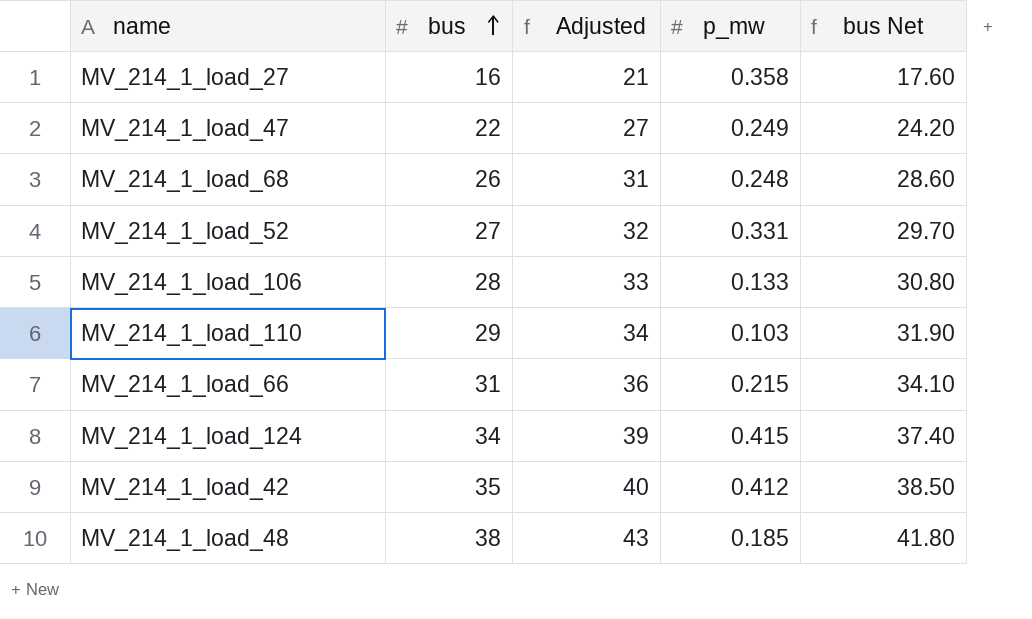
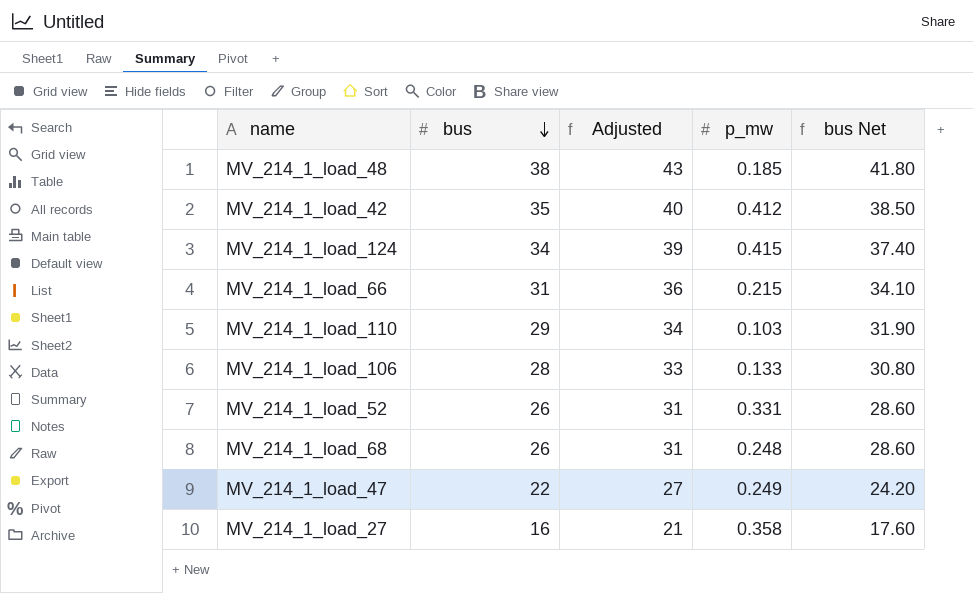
row order: bus ascending -> bus descending
MV_214_1_load_52 | bus: 27 -> 26
MV_214_1_load_52 | Adjusted: 32 -> 31
MV_214_1_load_52 | bus Net: 29.70 -> 28.60

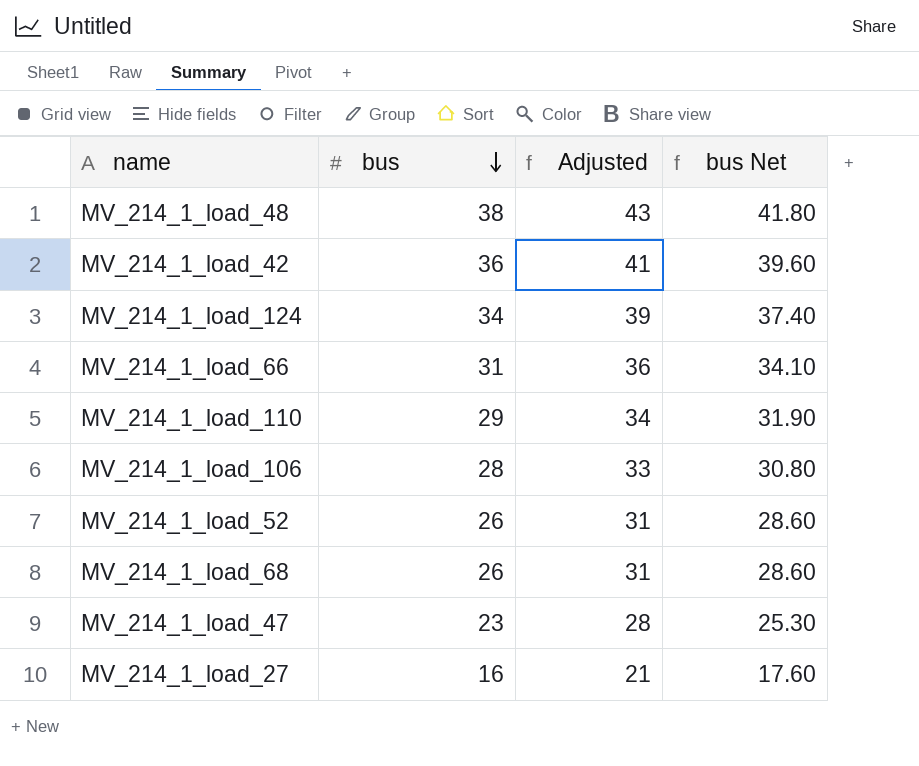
column p_mw | position: 4 -> none
MV_214_1_load_42 | bus: 35 -> 36
MV_214_1_load_42 | Adjusted: 40 -> 41
MV_214_1_load_42 | bus Net: 38.50 -> 39.60
MV_214_1_load_47 | bus: 22 -> 23
MV_214_1_load_47 | Adjusted: 27 -> 28
MV_214_1_load_47 | bus Net: 24.20 -> 25.30

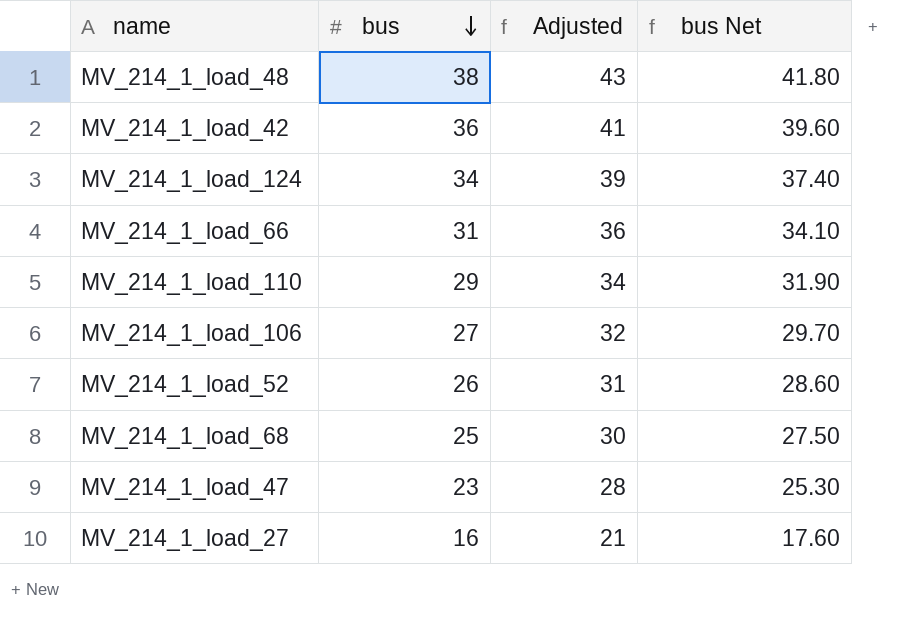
MV_214_1_load_106 | bus: 28 -> 27
MV_214_1_load_106 | Adjusted: 33 -> 32
MV_214_1_load_106 | bus Net: 30.80 -> 29.70
MV_214_1_load_68 | bus: 26 -> 25
MV_214_1_load_68 | Adjusted: 31 -> 30
MV_214_1_load_68 | bus Net: 28.60 -> 27.50

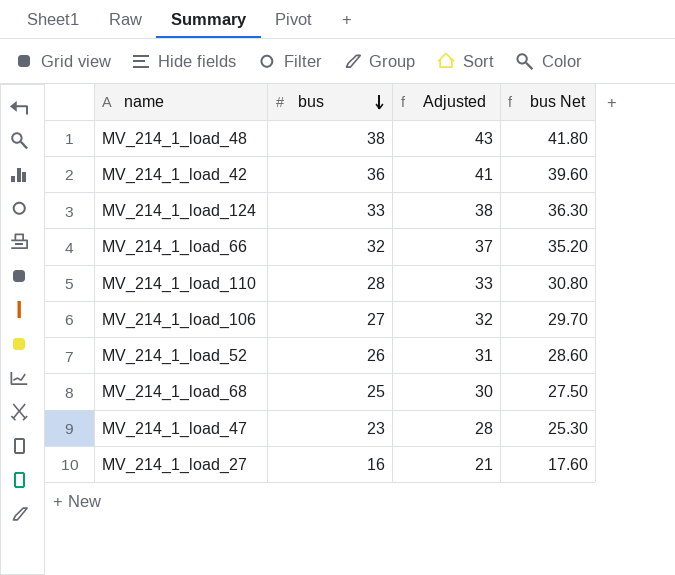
MV_214_1_load_124 | bus: 34 -> 33
MV_214_1_load_124 | Adjusted: 39 -> 38
MV_214_1_load_124 | bus Net: 37.40 -> 36.30
MV_214_1_load_66 | bus: 31 -> 32
MV_214_1_load_66 | Adjusted: 36 -> 37
MV_214_1_load_66 | bus Net: 34.10 -> 35.20
MV_214_1_load_110 | bus: 29 -> 28
MV_214_1_load_110 | Adjusted: 34 -> 33
MV_214_1_load_110 | bus Net: 31.90 -> 30.80

